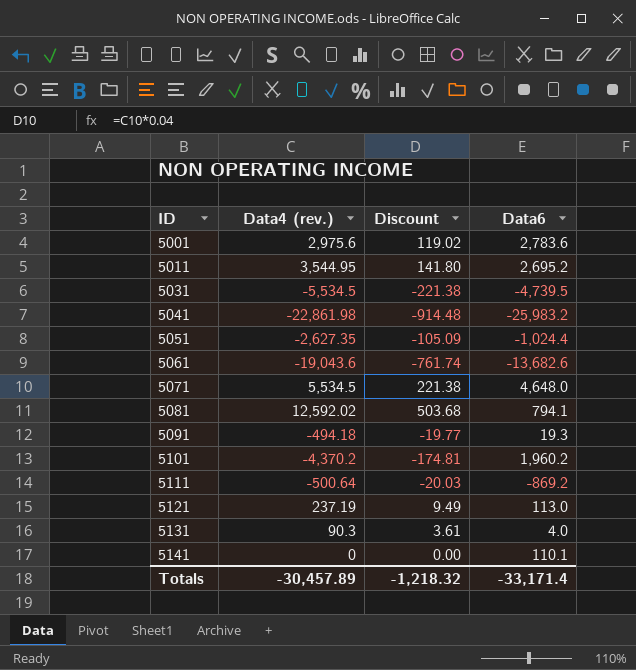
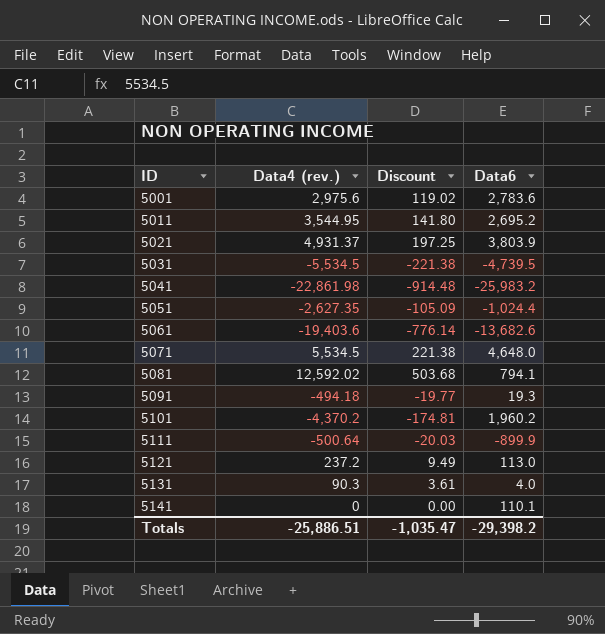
row 5021: none -> 4,931.37 | 197.25 | 3,803.9
5061 | Data4 (rev.): -19,043.6 -> -19,403.6
5061 | Discount: -761.74 -> -776.14
5111 | Data6: -869.2 -> -899.9
5121 | Data4 (rev.): 237.19 -> 237.2
Totals | Data4 (rev.): -30,457.89 -> -25,886.51
Totals | Discount: -1,218.32 -> -1,035.47
Totals | Data6: -33,171.4 -> -29,398.2

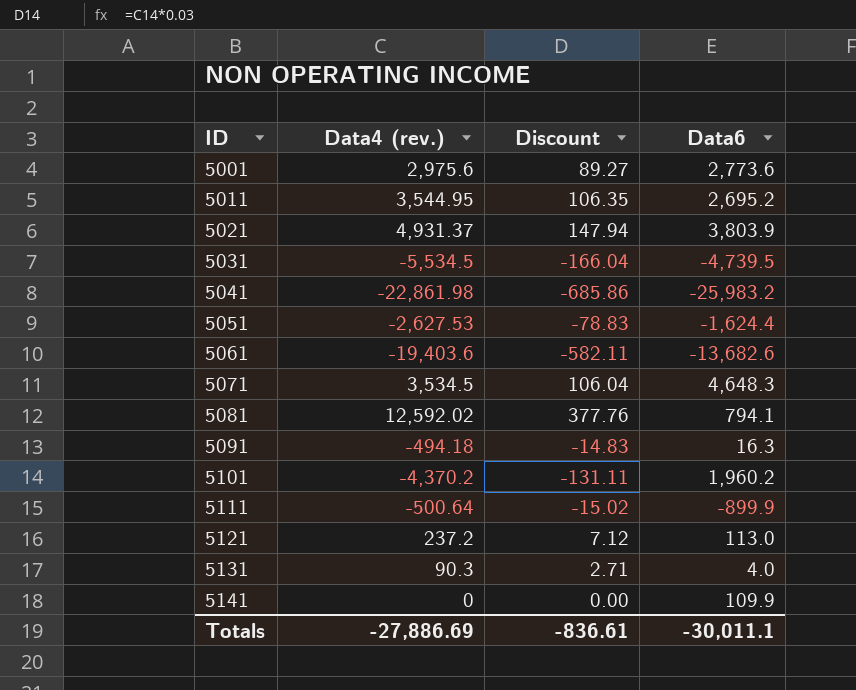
column Discount | formula: [Data4 (rev.)] * 0.04 -> [Data4 (rev.)] * 0.03
5001 | Data6: 2,783.6 -> 2,773.6
5051 | Data4 (rev.): -2,627.35 -> -2,627.53
5051 | Data6: -1,024.4 -> -1,624.4
5071 | Data4 (rev.): 5,534.5 -> 3,534.5
5071 | Data6: 4,648.0 -> 4,648.3
5091 | Data6: 19.3 -> 16.3
5141 | Data6: 110.1 -> 109.9
Totals | Data4 (rev.): -25,886.51 -> -27,886.69
Totals | Discount: -1,035.47 -> -836.61
Totals | Data6: -29,398.2 -> -30,011.1

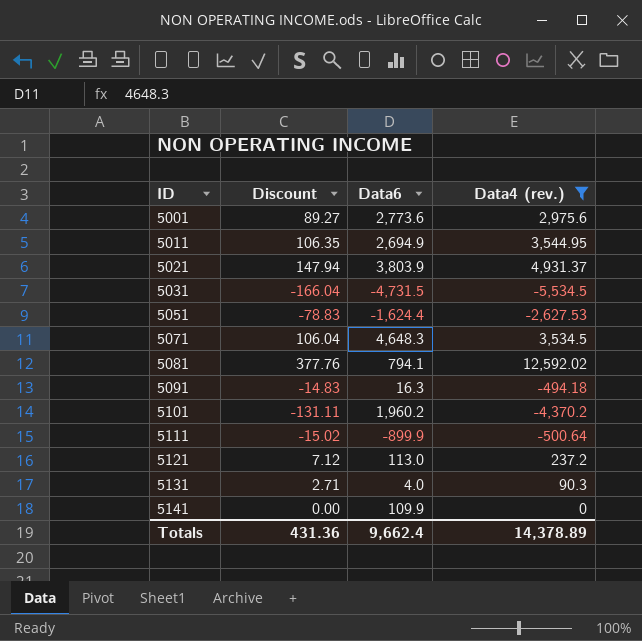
filter: none -> Data4 (rev.) >= -5,534.5
column Data4 (rev.) | position: 2 -> 4
5011 | Data6: 2,695.2 -> 2,694.9
5031 | Data6: -4,739.5 -> -4,731.5
Totals | Discount: -836.61 -> 431.36
Totals | Data6: -30,011.1 -> 9,662.4
Totals | Data4 (rev.): -27,886.69 -> 14,378.89

